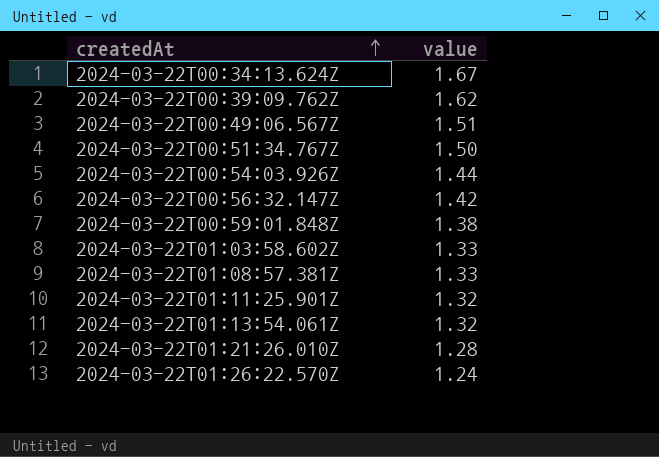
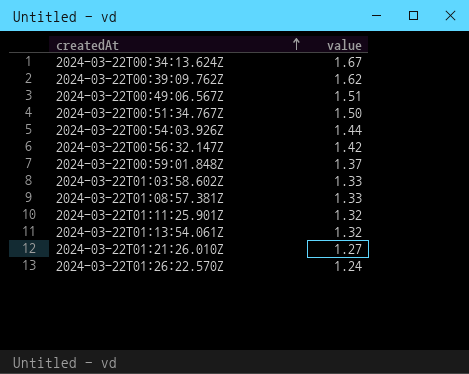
2024-03-22T00:59:01.848Z | value: 1.38 -> 1.37
2024-03-22T01:21:26.010Z | value: 1.28 -> 1.27

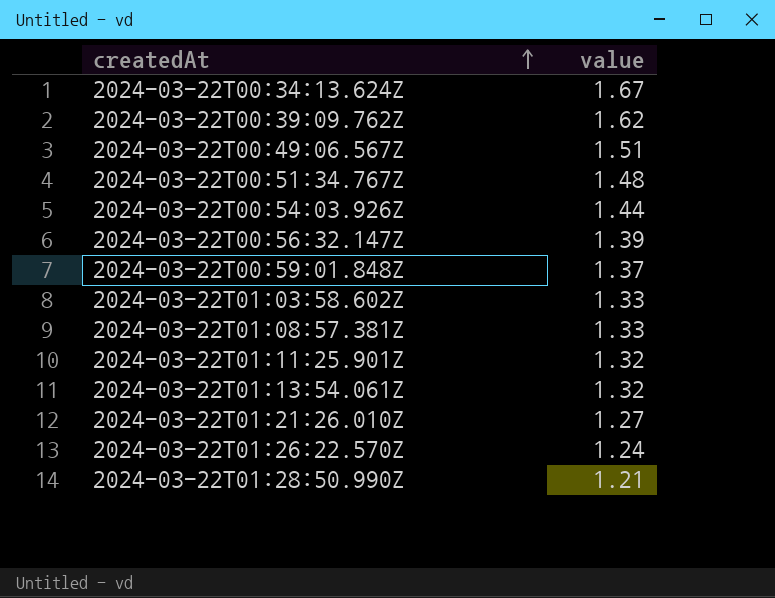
2024-03-22T00:51:34.767Z | value: 1.50 -> 1.48
2024-03-22T00:56:32.147Z | value: 1.42 -> 1.39
row 2024-03-22T01:28:50.990Z: none -> 1.21

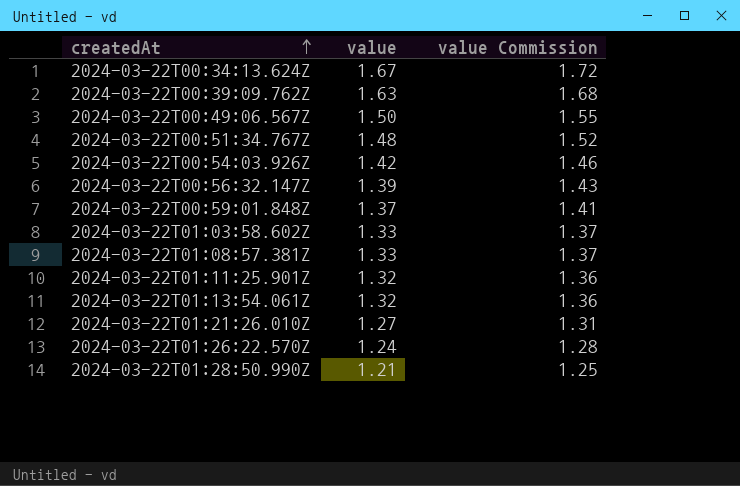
column value Commission | formula: none -> [value] * 1.03
2024-03-22T00:39:09.762Z | value: 1.62 -> 1.63
2024-03-22T00:49:06.567Z | value: 1.51 -> 1.50
2024-03-22T00:54:03.926Z | value: 1.44 -> 1.42

